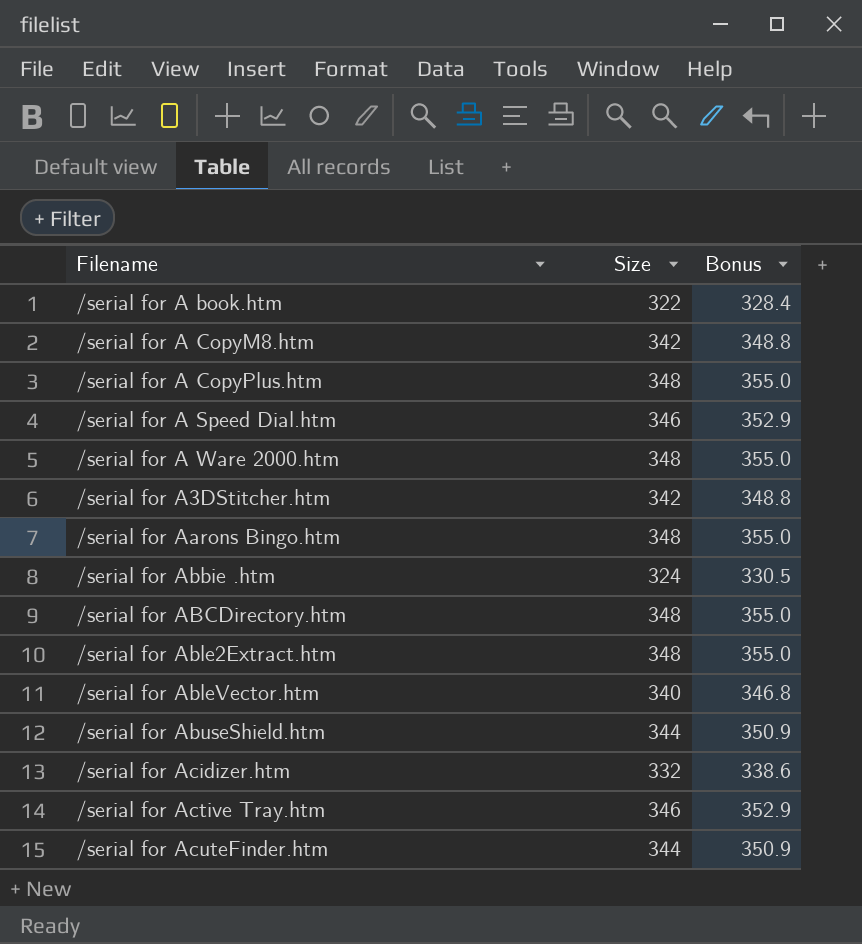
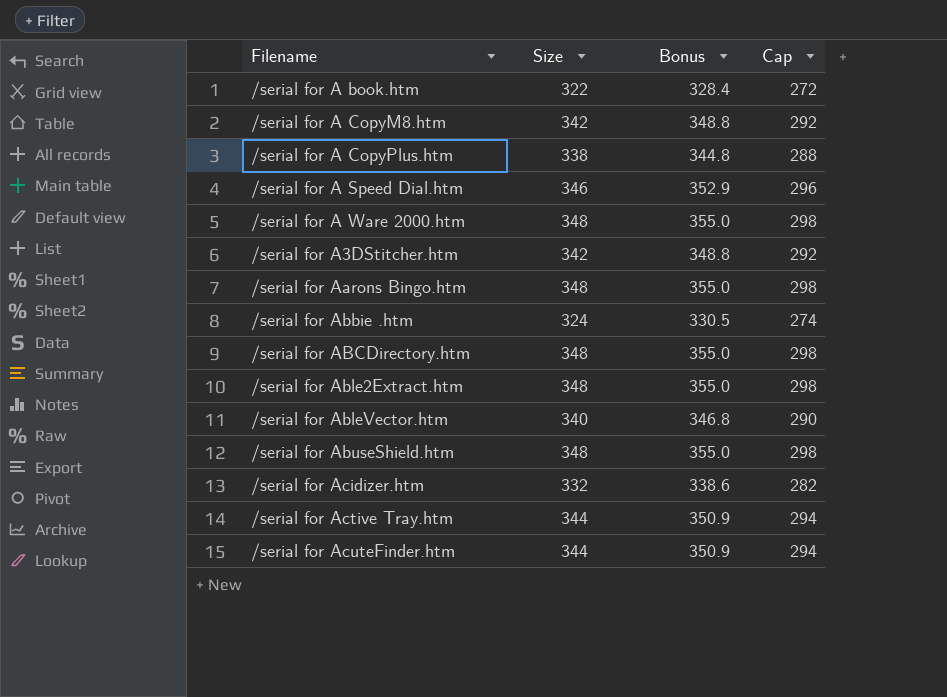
column Cap | formula: none -> [Size] - 50
/serial for A CopyPlus.htm | Size: 348 -> 338
/serial for A CopyPlus.htm | Bonus: 355.0 -> 344.8
/serial for AbuseShield.htm | Size: 344 -> 348
/serial for AbuseShield.htm | Bonus: 350.9 -> 355.0
/serial for Active Tray.htm | Size: 346 -> 344
/serial for Active Tray.htm | Bonus: 352.9 -> 350.9

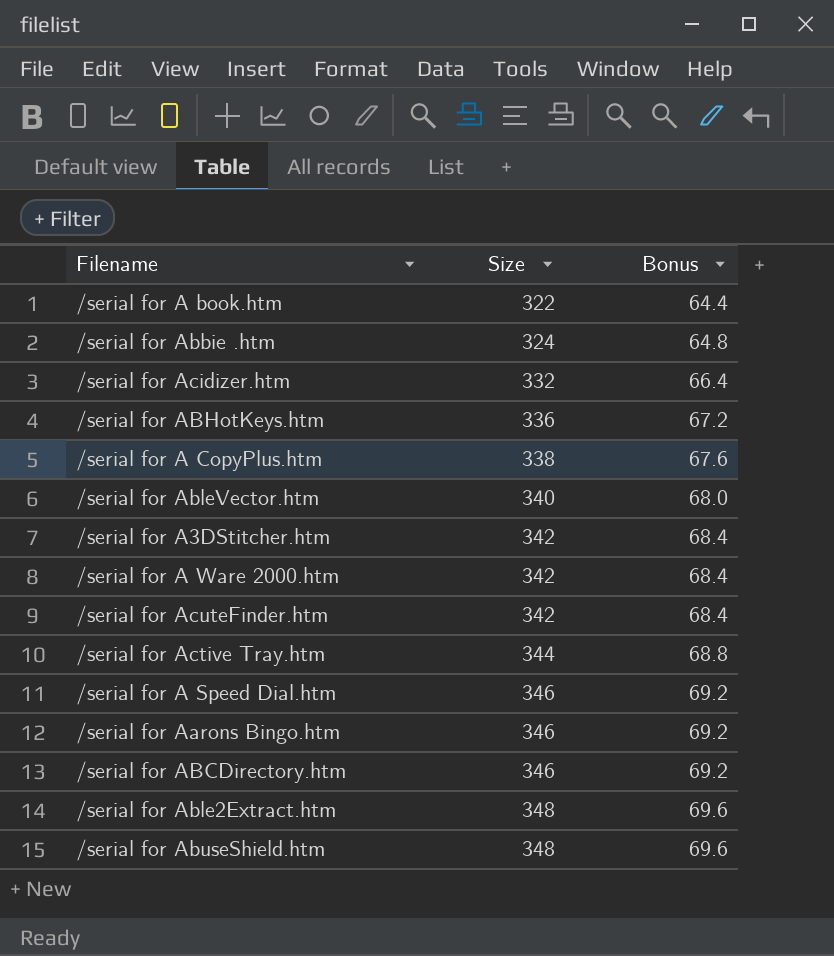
row order: none -> Size ascending
column Cap | formula: [Size] - 50 -> none
column Bonus | formula: [Size] * 1.02 -> [Size] * 0.2
row /serial for A CopyM8.htm: 342 | 348.8 | 292 -> none
row /serial for ABHotKeys.htm: none -> 336 | 67.2
/serial for A Ware 2000.htm | Size: 348 -> 342
/serial for AcuteFinder.htm | Size: 344 -> 342
/serial for Aarons Bingo.htm | Size: 348 -> 346
/serial for ABCDirectory.htm | Size: 348 -> 346

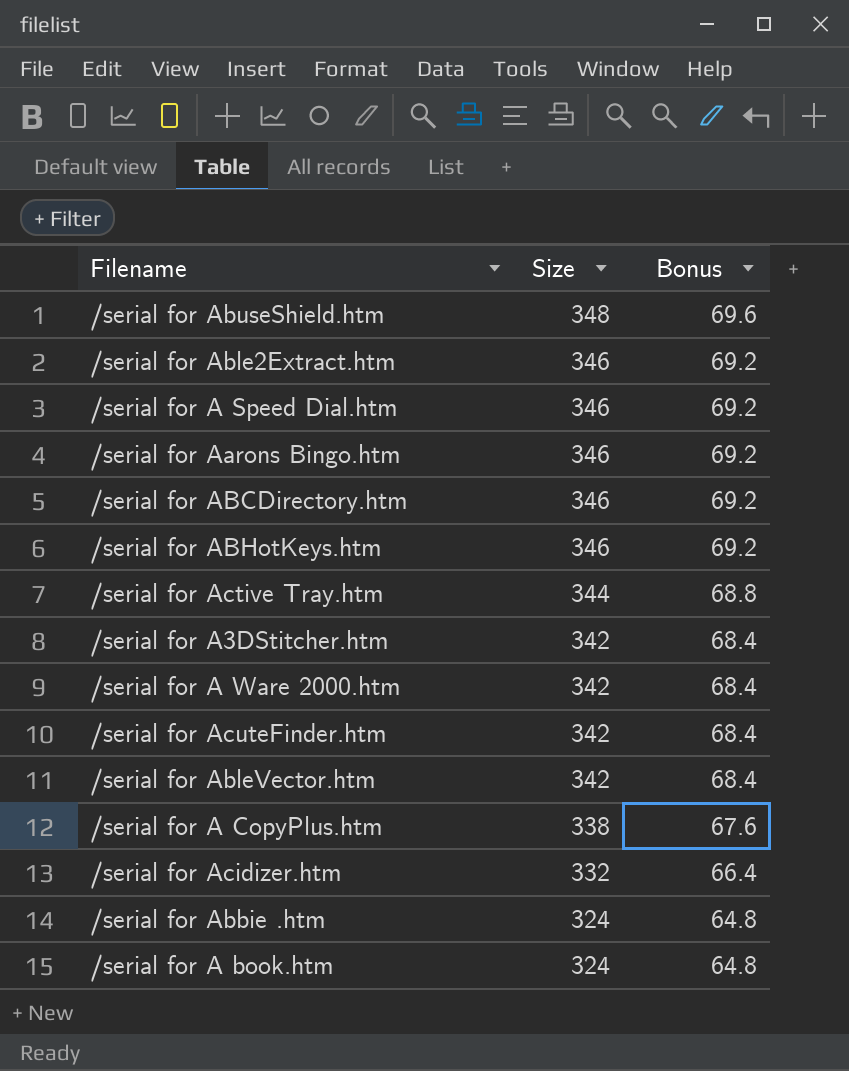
row order: Size ascending -> Size descending
/serial for Able2Extract.htm | Size: 348 -> 346
/serial for Able2Extract.htm | Bonus: 69.6 -> 69.2
/serial for ABHotKeys.htm | Size: 336 -> 346
/serial for ABHotKeys.htm | Bonus: 67.2 -> 69.2
/serial for AbleVector.htm | Size: 340 -> 342
/serial for AbleVector.htm | Bonus: 68.0 -> 68.4
/serial for A book.htm | Size: 322 -> 324
/serial for A book.htm | Bonus: 64.4 -> 64.8

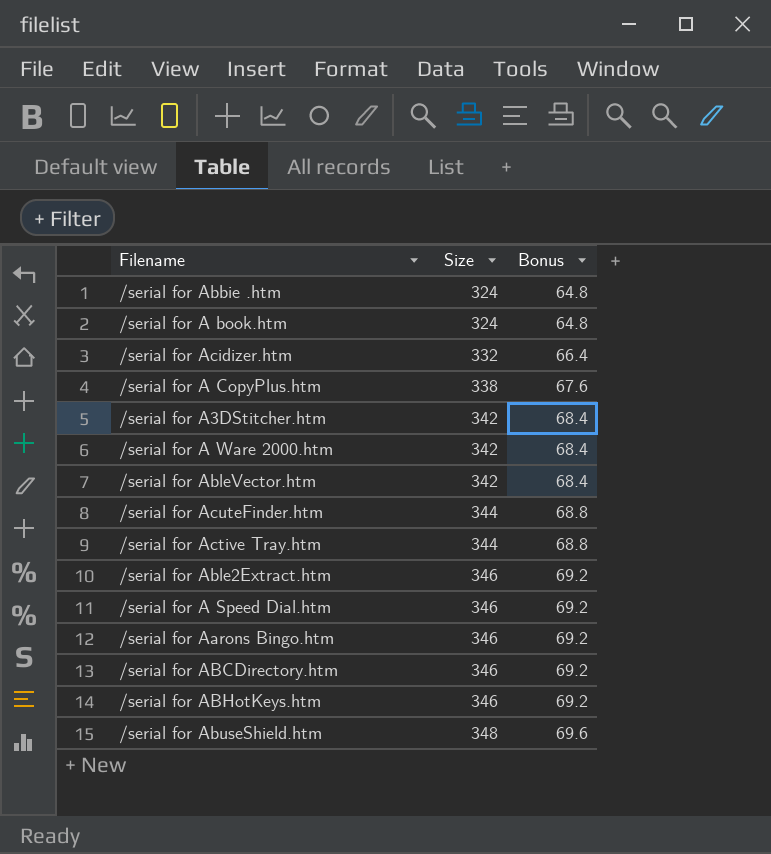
row order: Size descending -> Size ascending
/serial for AcuteFinder.htm | Size: 342 -> 344
/serial for AcuteFinder.htm | Bonus: 68.4 -> 68.8

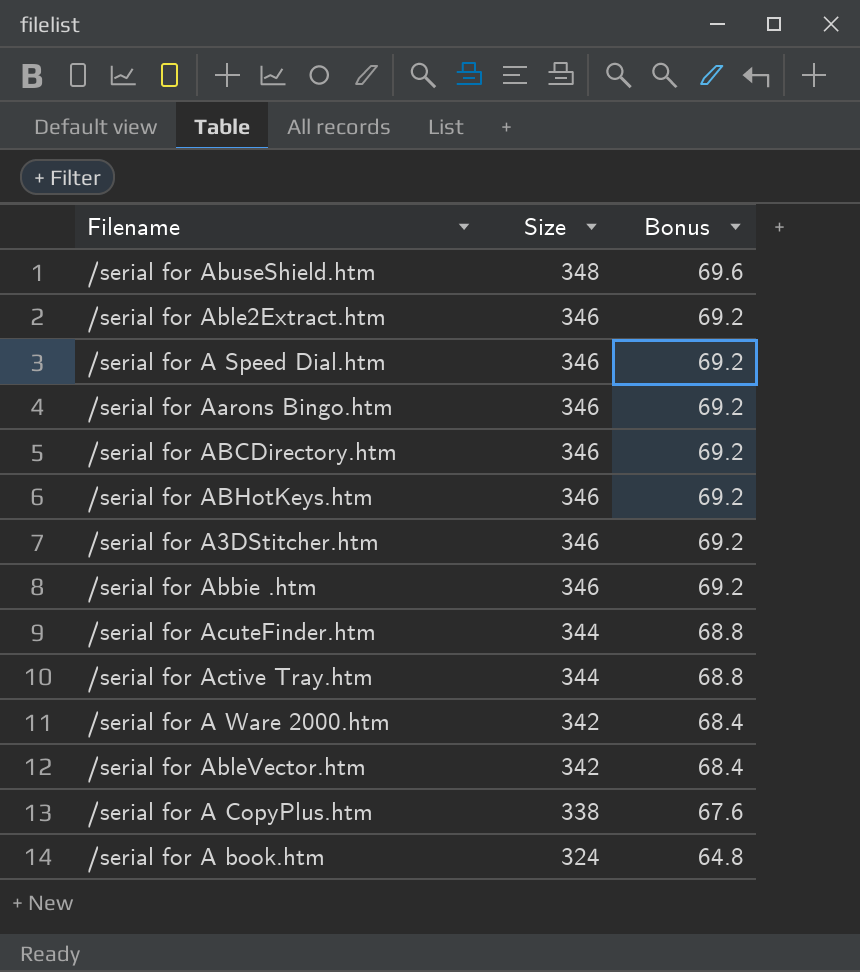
row order: Size ascending -> Size descending
row /serial for Acidizer.htm: 332 | 66.4 -> none
/serial for A3DStitcher.htm | Size: 342 -> 346
/serial for A3DStitcher.htm | Bonus: 68.4 -> 69.2
/serial for Abbie .htm | Size: 324 -> 346
/serial for Abbie .htm | Bonus: 64.8 -> 69.2

